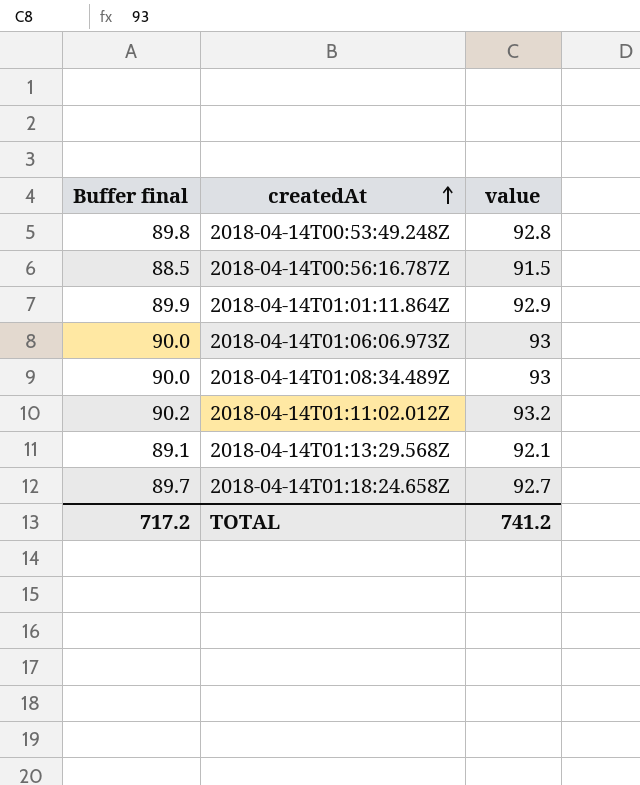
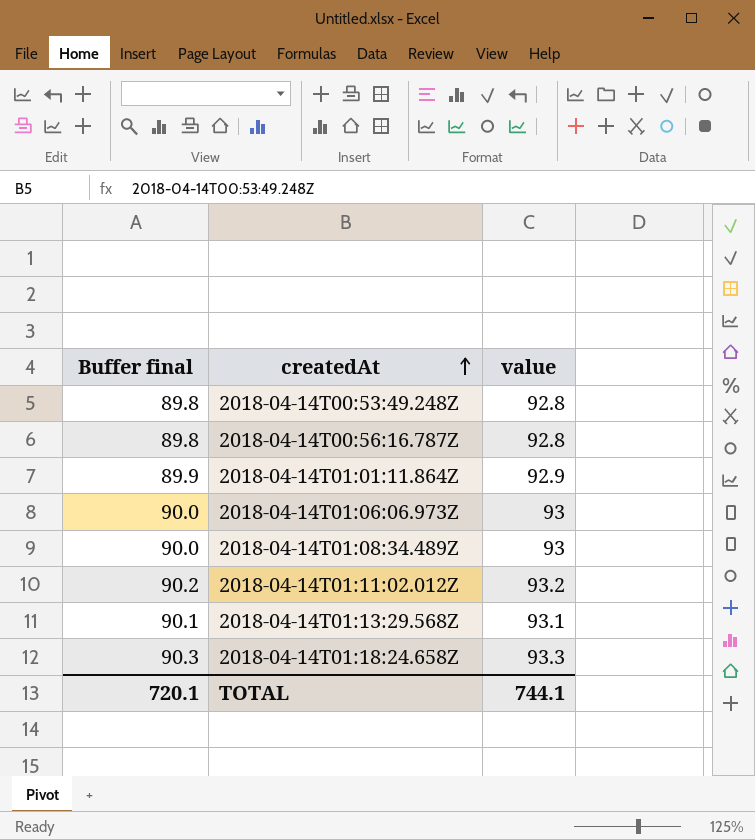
2018-04-14T00:56:16.787Z | Buffer final: 88.5 -> 89.8
2018-04-14T00:56:16.787Z | value: 91.5 -> 92.8
2018-04-14T01:13:29.568Z | Buffer final: 89.1 -> 90.1
2018-04-14T01:13:29.568Z | value: 92.1 -> 93.1
2018-04-14T01:18:24.658Z | Buffer final: 89.7 -> 90.3
2018-04-14T01:18:24.658Z | value: 92.7 -> 93.3
TOTAL | Buffer final: 717.2 -> 720.1
TOTAL | value: 741.2 -> 744.1

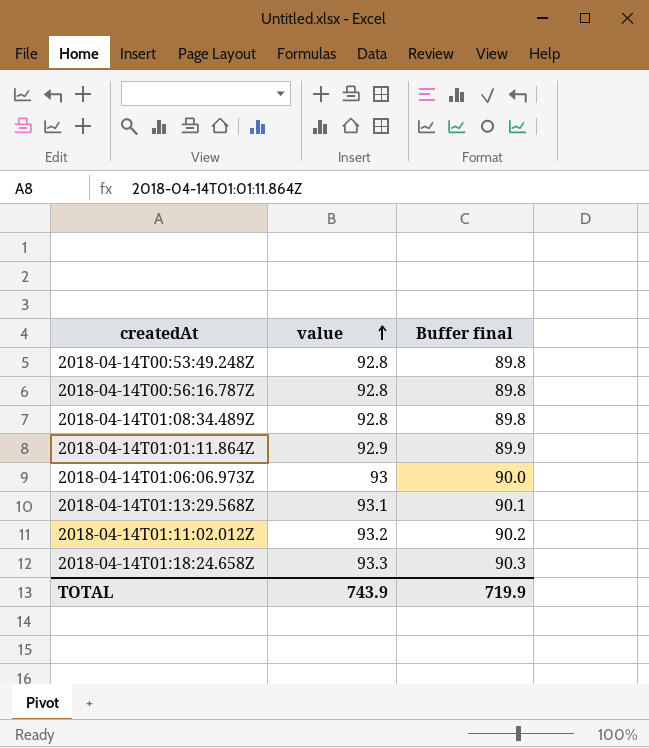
row order: createdAt ascending -> value ascending
column Buffer final | position: 1 -> 3
2018-04-14T01:08:34.489Z | value: 93 -> 92.8
2018-04-14T01:08:34.489Z | Buffer final: 90.0 -> 89.8
TOTAL | value: 744.1 -> 743.9
TOTAL | Buffer final: 720.1 -> 719.9

